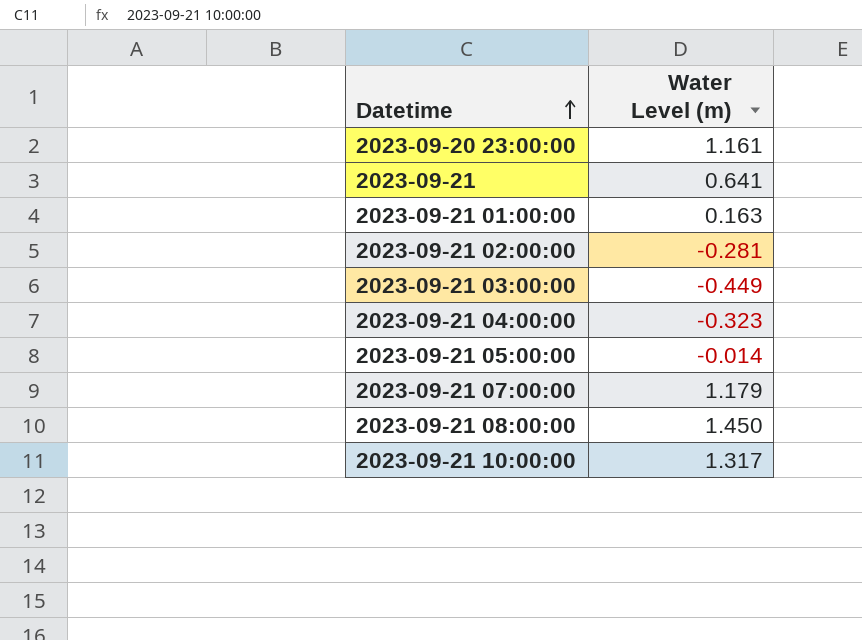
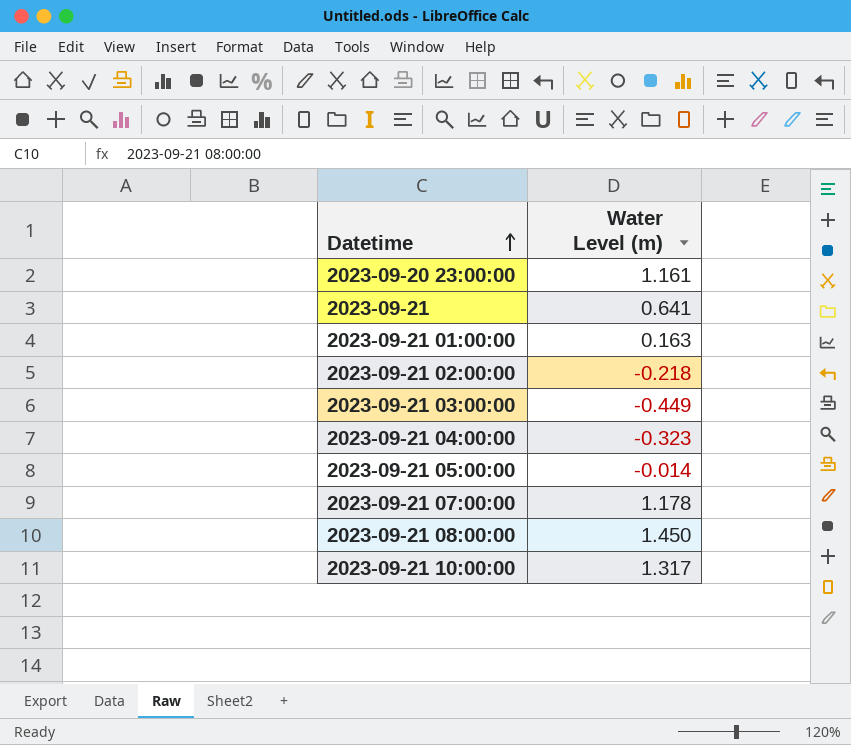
2023-09-21 02:00:00 | Water Level (m): -0.281 -> -0.218
2023-09-21 07:00:00 | Water Level (m): 1.179 -> 1.178

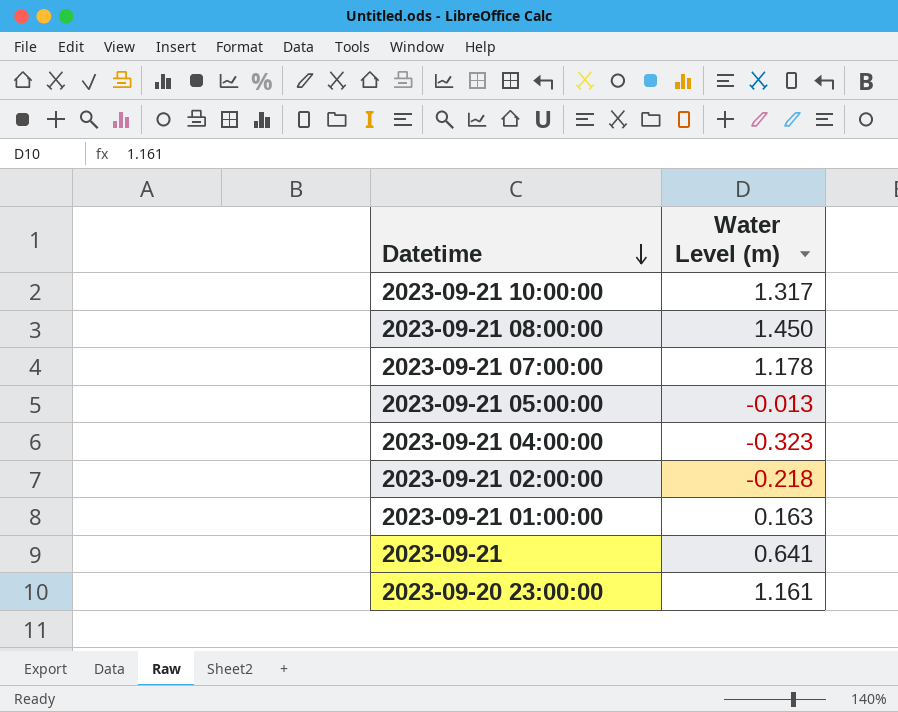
row order: Datetime ascending -> Datetime descending
row 2023-09-21 03:00:00: -0.449 -> none
2023-09-21 05:00:00 | Water Level (m): -0.014 -> -0.013

